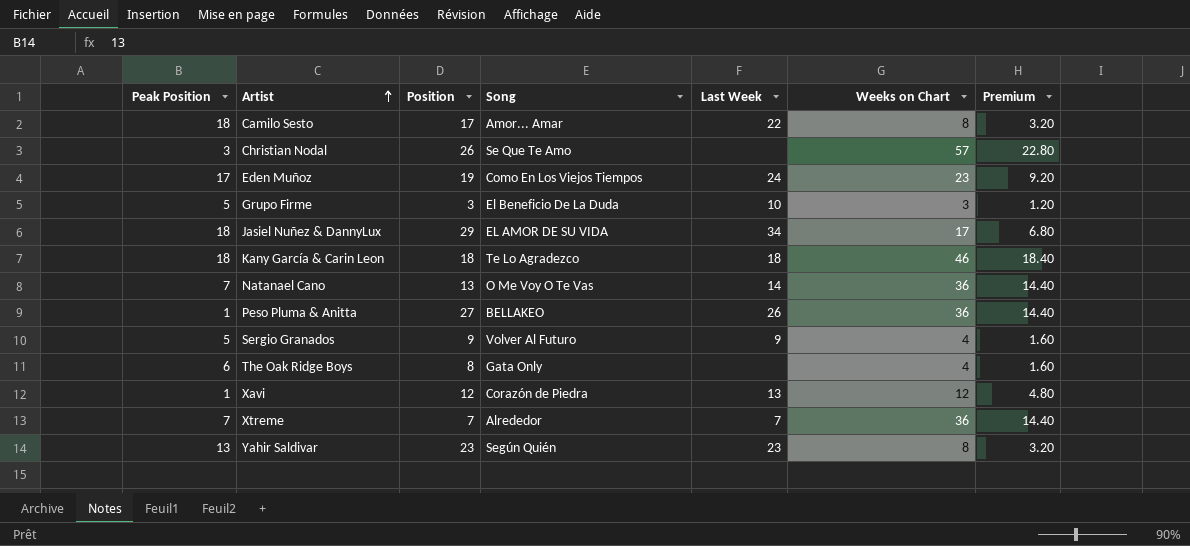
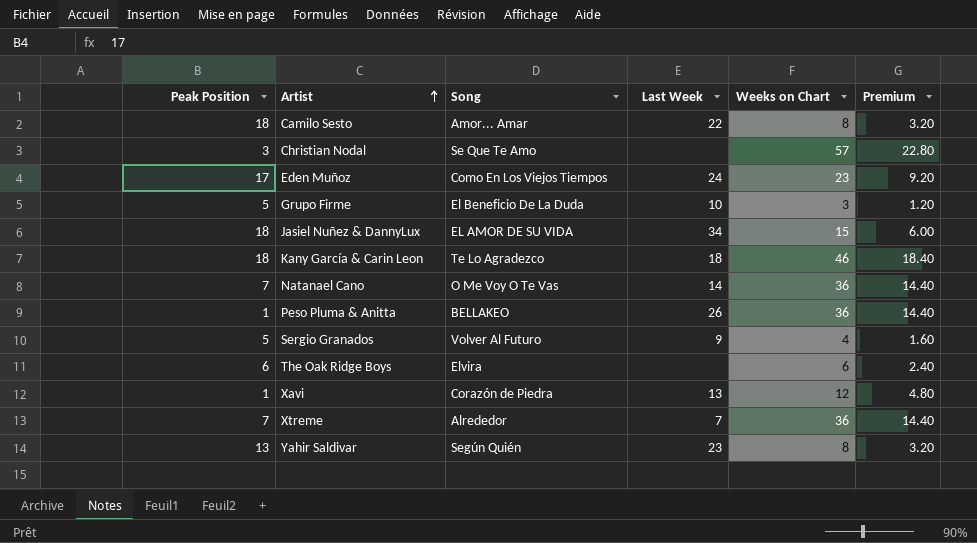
column Position | position: 3 -> none
Jasiel Nuñez & DannyLux | Weeks on Chart: 17 -> 15
Jasiel Nuñez & DannyLux | Premium: 6.80 -> 6.00
The Oak Ridge Boys | Song: Gata Only -> Elvira
The Oak Ridge Boys | Weeks on Chart: 4 -> 6
The Oak Ridge Boys | Premium: 1.60 -> 2.40

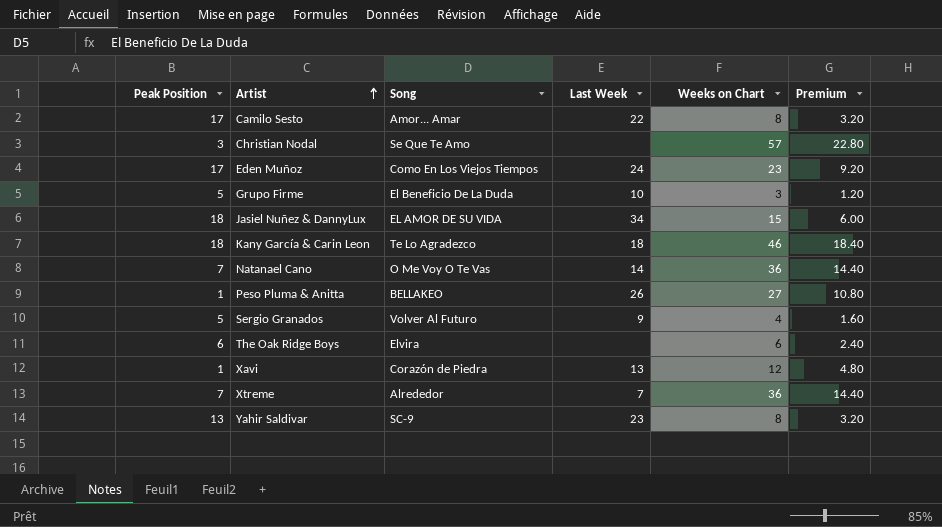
Camilo Sesto | Peak Position: 18 -> 17
Peso Pluma & Anitta | Weeks on Chart: 36 -> 27
Peso Pluma & Anitta | Premium: 14.40 -> 10.80
Yahir Saldivar | Song: Según Quién -> SC-9

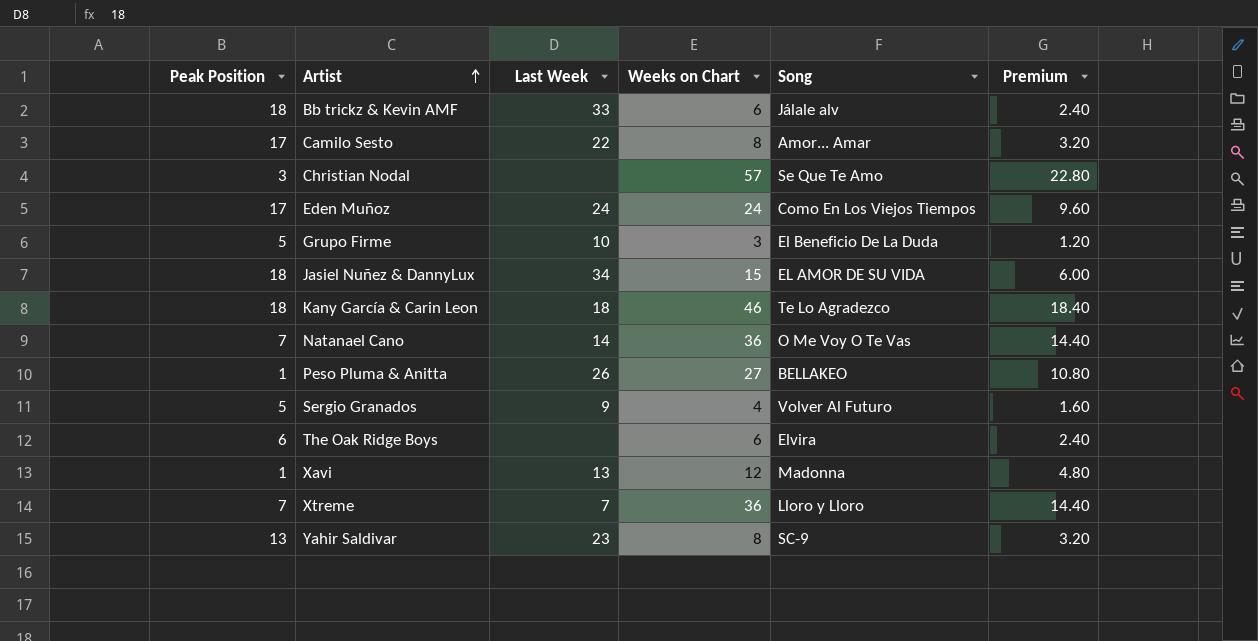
column Song | position: 3 -> 5
row Bb trickz & Kevin AMF: none -> 18 | 33 | 6 | Jálale alv | 2.40
Eden Muñoz | Weeks on Chart: 23 -> 24
Eden Muñoz | Premium: 9.20 -> 9.60
Xavi | Song: Corazón de Piedra -> Madonna
Xtreme | Song: Alrededor -> Lloro y Lloro

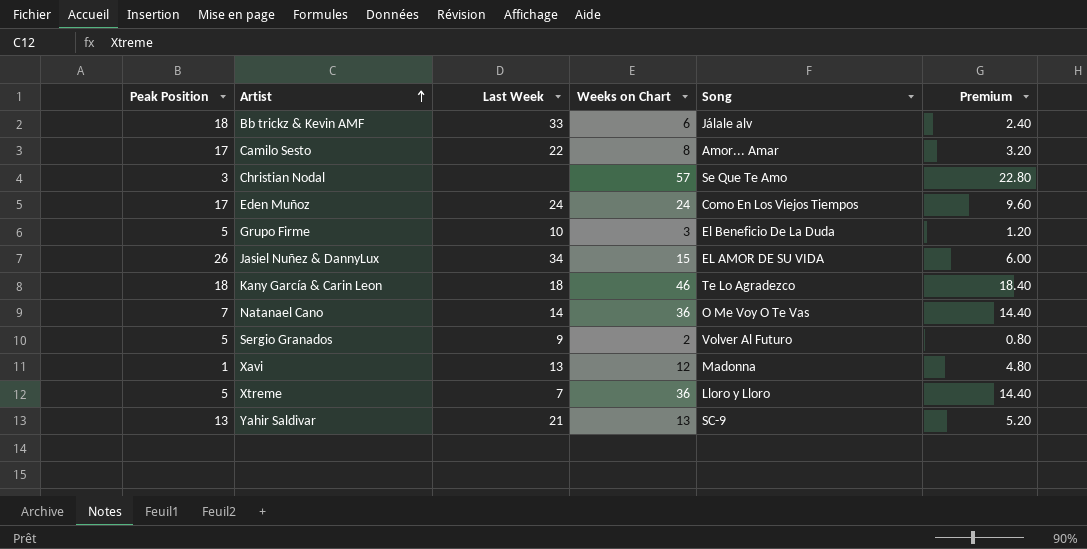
row Peso Pluma & Anitta: 1 | 26 | 27 | BELLAKEO | 10.80 -> none
row The Oak Ridge Boys: 6 | none | 6 | Elvira | 2.40 -> none
Jasiel Nuñez & DannyLux | Peak Position: 18 -> 26
Sergio Granados | Weeks on Chart: 4 -> 2
Sergio Granados | Premium: 1.60 -> 0.80
Xtreme | Peak Position: 7 -> 5
Yahir Saldivar | Last Week: 23 -> 21
Yahir Saldivar | Weeks on Chart: 8 -> 13
Yahir Saldivar | Premium: 3.20 -> 5.20

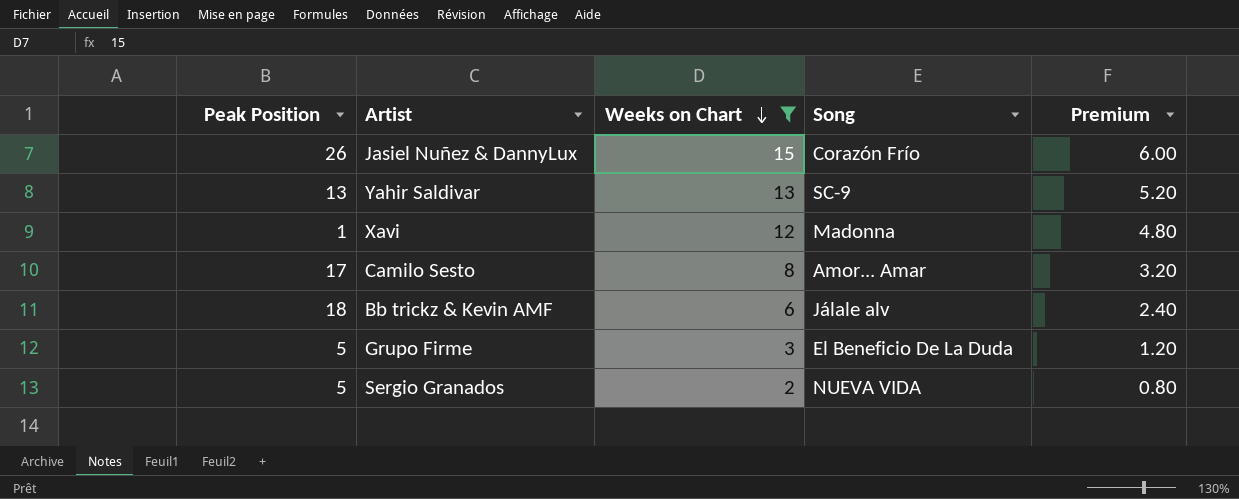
filter: none -> Weeks on Chart <= 15
row order: Artist ascending -> Weeks on Chart descending
column Last Week | position: 3 -> none
Jasiel Nuñez & DannyLux | Song: EL AMOR DE SU VIDA -> Corazón Frío
Sergio Granados | Song: Volver Al Futuro -> NUEVA VIDA

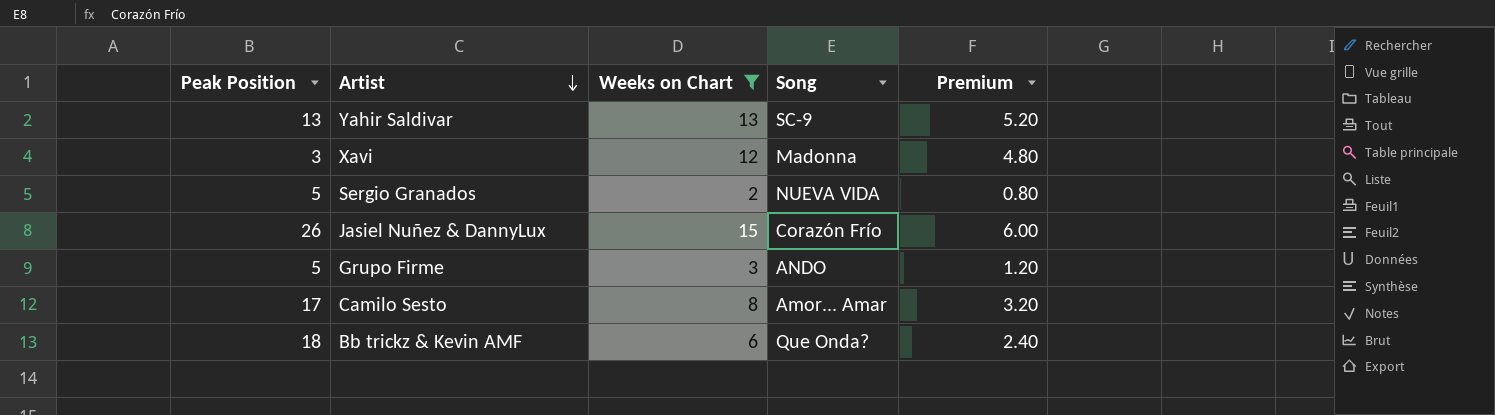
row order: Weeks on Chart descending -> Artist descending
Xavi | Peak Position: 1 -> 3
Grupo Firme | Song: El Beneficio De La Duda -> ANDO
Bb trickz & Kevin AMF | Song: Jálale alv -> Que Onda?

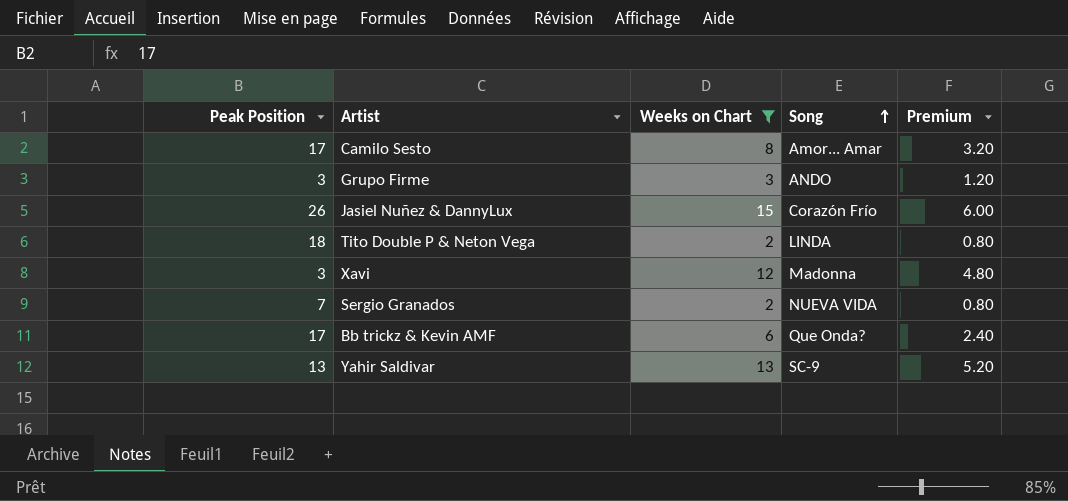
row order: Artist descending -> Song ascending
Grupo Firme | Peak Position: 5 -> 3
row Tito Double P & Neton Vega: none -> 18 | 2 | LINDA | 0.80
Sergio Granados | Peak Position: 5 -> 7
Bb trickz & Kevin AMF | Peak Position: 18 -> 17

